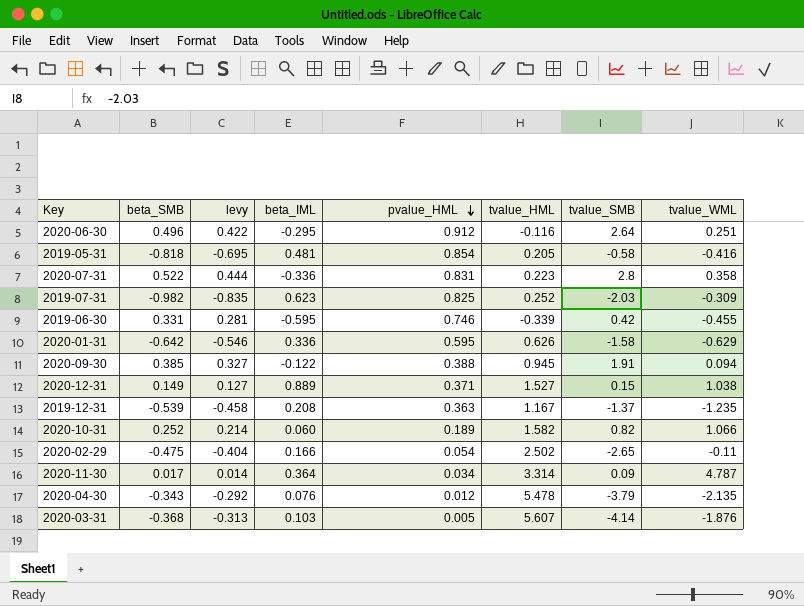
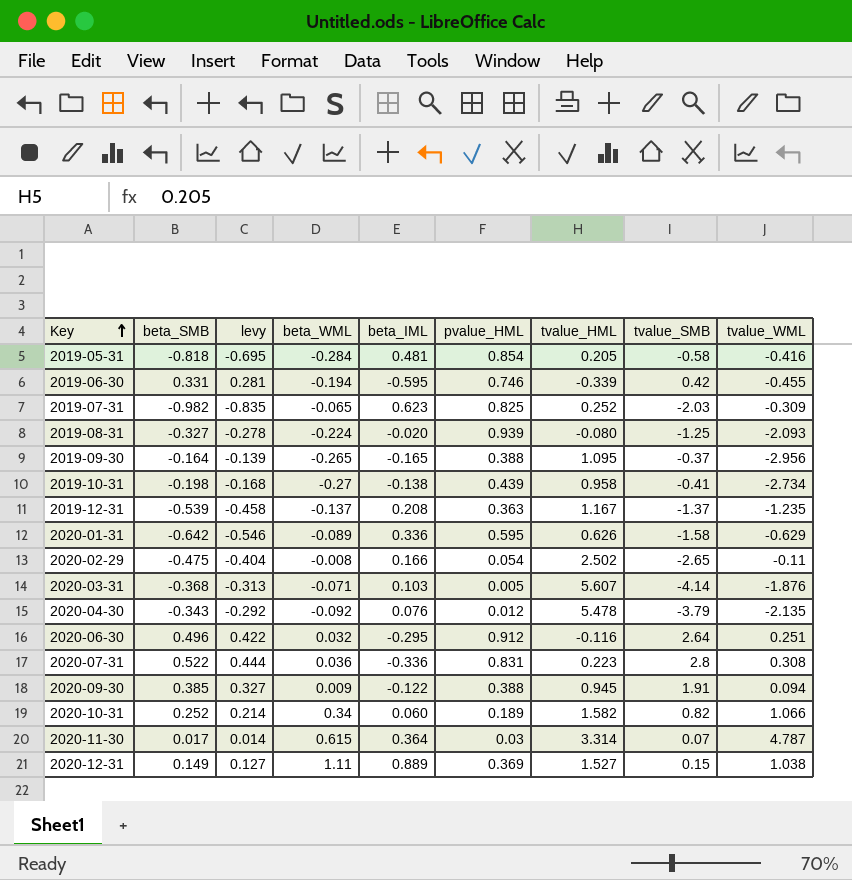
row order: pvalue_HML descending -> Key ascending
column beta_WML | position: none -> 4
row 2019-08-31: none -> -0.327 | -0.278 | -0.224 | -0.020 | 0.939 | -0.080 | -1.25 | -2.093
row 2019-09-30: none -> -0.164 | -0.139 | -0.265 | -0.165 | 0.388 | 1.095 | -0.37 | -2.956
row 2019-10-31: none -> -0.198 | -0.168 | -0.27 | -0.138 | 0.439 | 0.958 | -0.41 | -2.734
2020-07-31 | tvalue_WML: 0.358 -> 0.308
2020-11-30 | pvalue_HML: 0.034 -> 0.03
2020-11-30 | tvalue_SMB: 0.09 -> 0.07
2020-12-31 | pvalue_HML: 0.371 -> 0.369

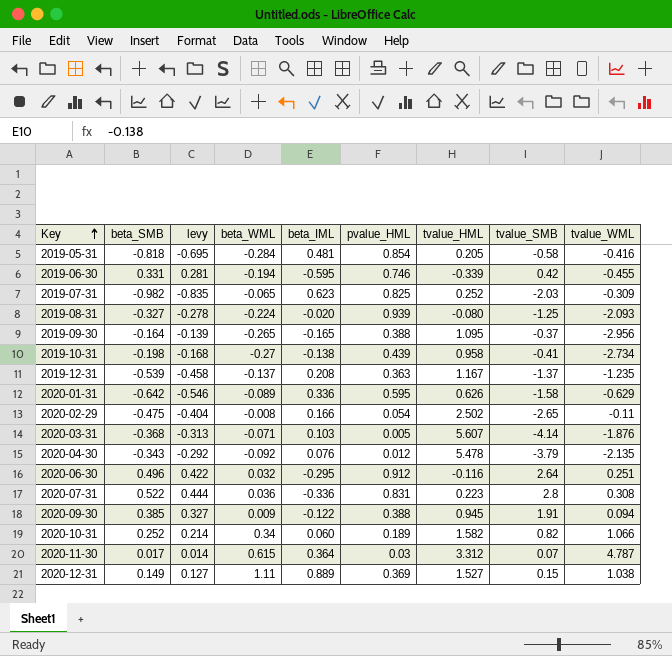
2020-11-30 | tvalue_HML: 3.314 -> 3.312

